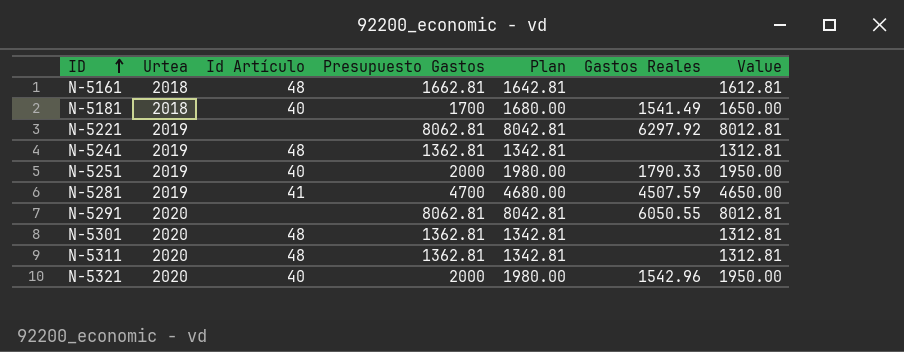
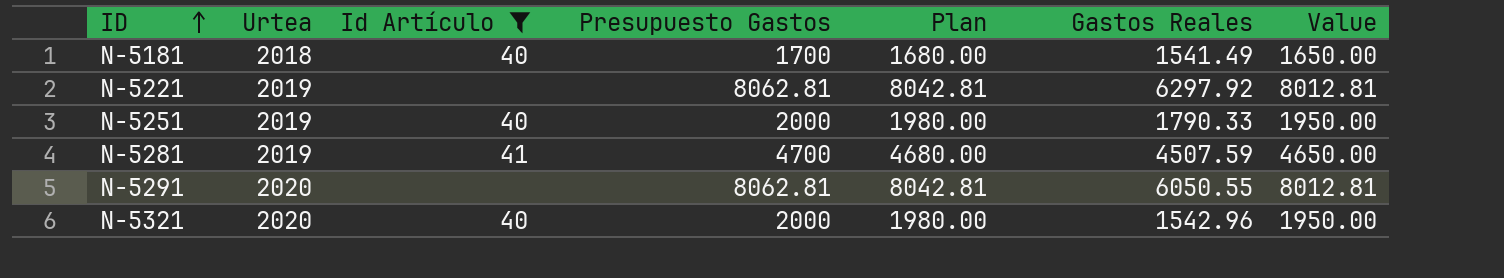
filter: none -> Id Artículo != 48

